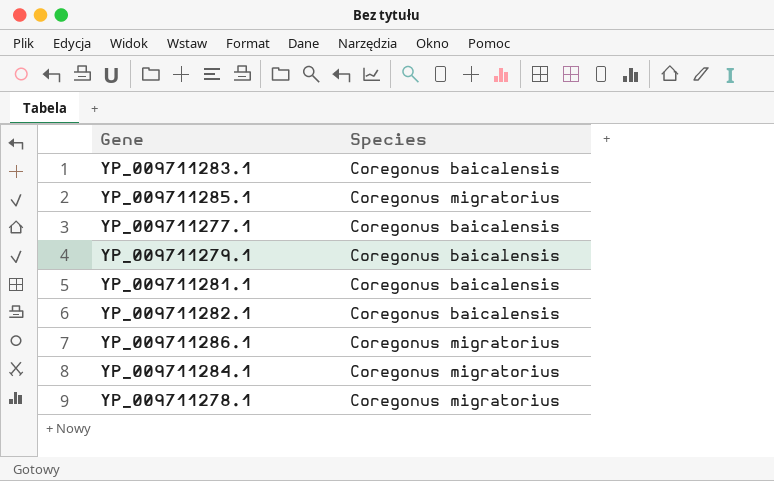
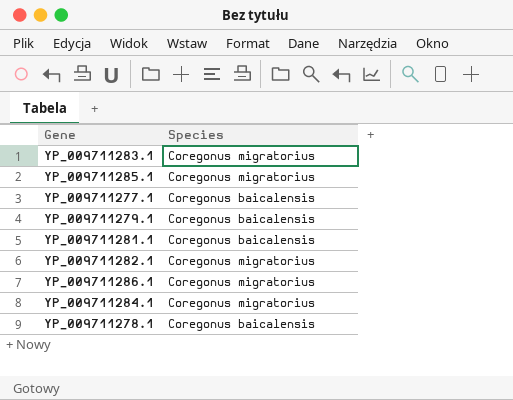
YP_009711283.1 | Species: Coregonus baicalensis -> Coregonus migratorius
YP_009711282.1 | Species: Coregonus baicalensis -> Coregonus migratorius
YP_009711278.1 | Species: Coregonus migratorius -> Coregonus baicalensis

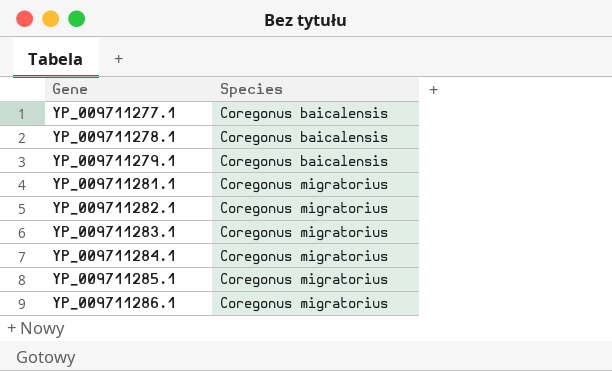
row order: none -> Gene ascending
YP_009711281.1 | Species: Coregonus baicalensis -> Coregonus migratorius

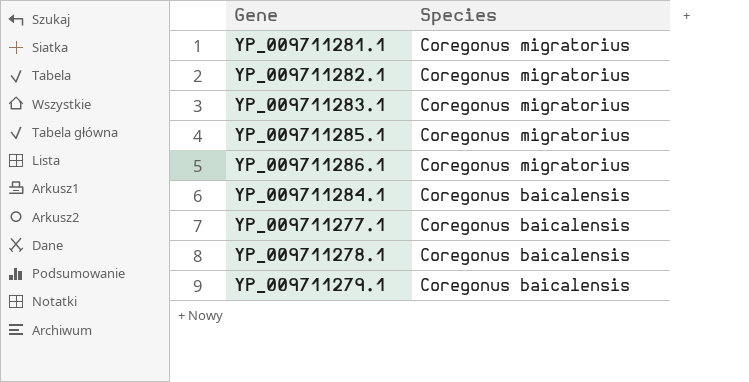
row order: Gene ascending -> Species descending
YP_009711284.1 | Species: Coregonus migratorius -> Coregonus baicalensis

